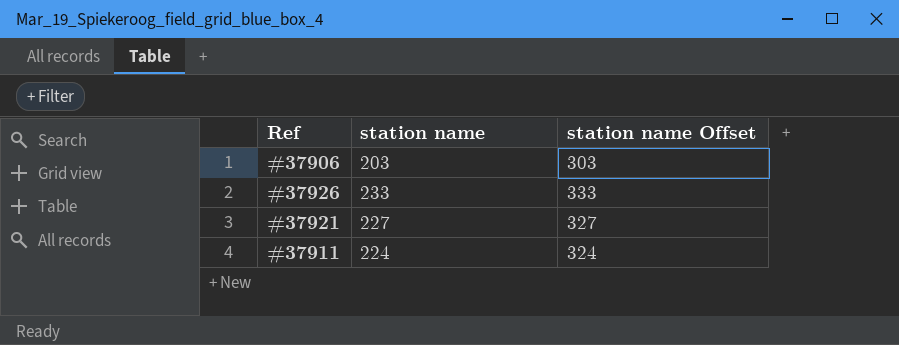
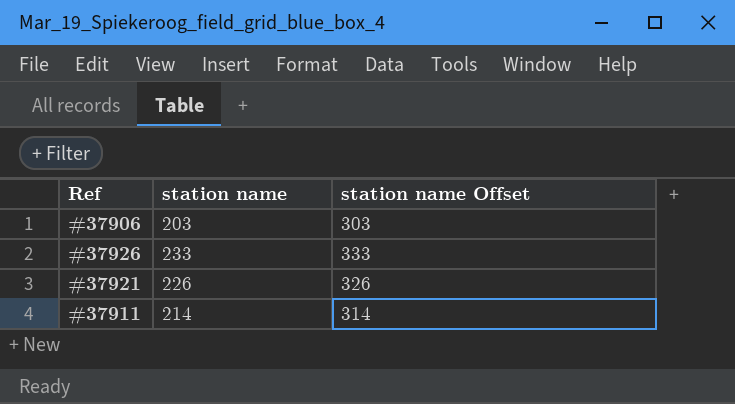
#37921 | station name: 227 -> 226
#37921 | station name Offset: 327 -> 326
#37911 | station name: 224 -> 214
#37911 | station name Offset: 324 -> 314

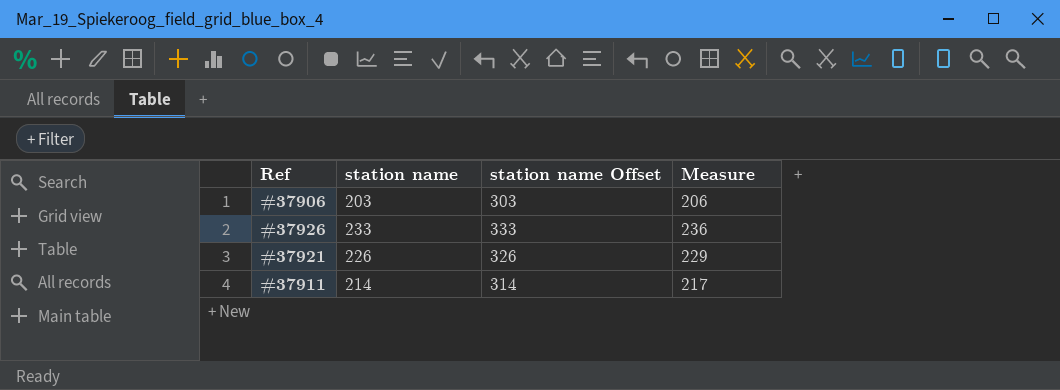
column Measure | formula: none -> [station name] + 3

